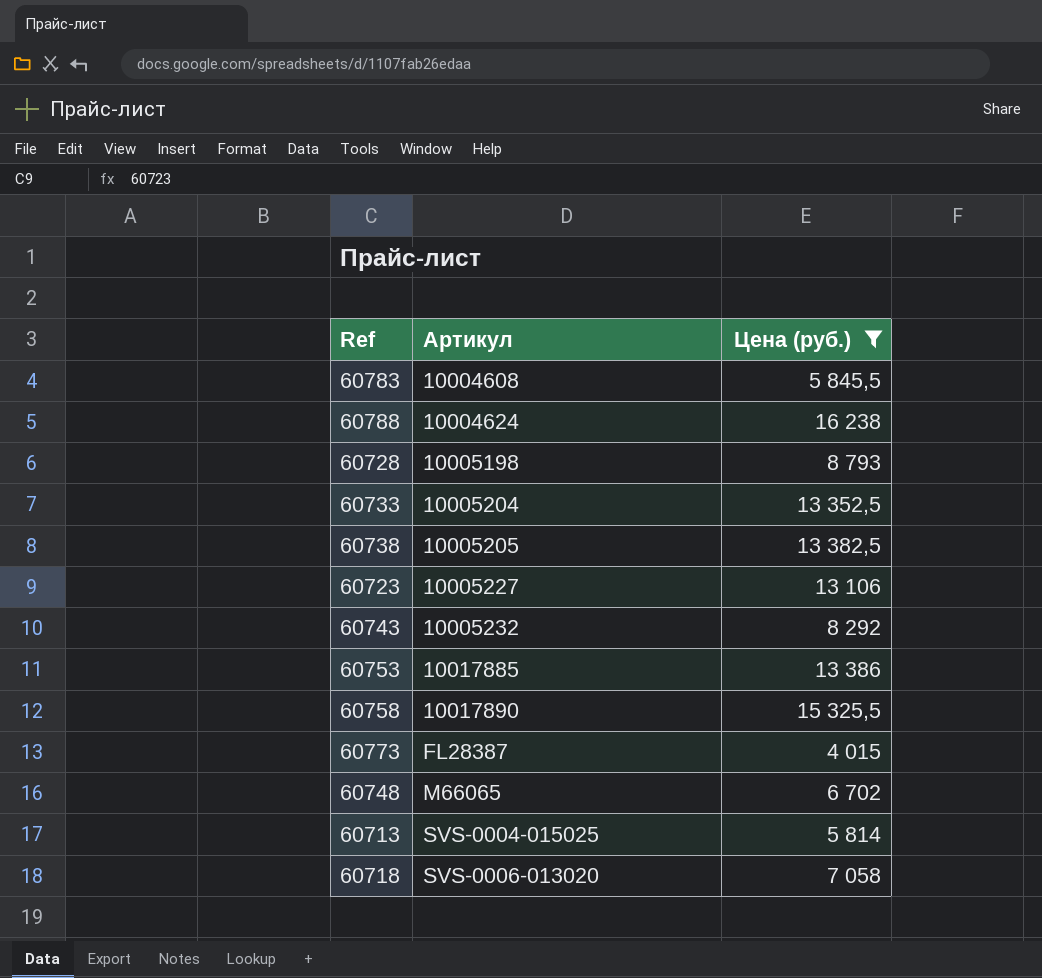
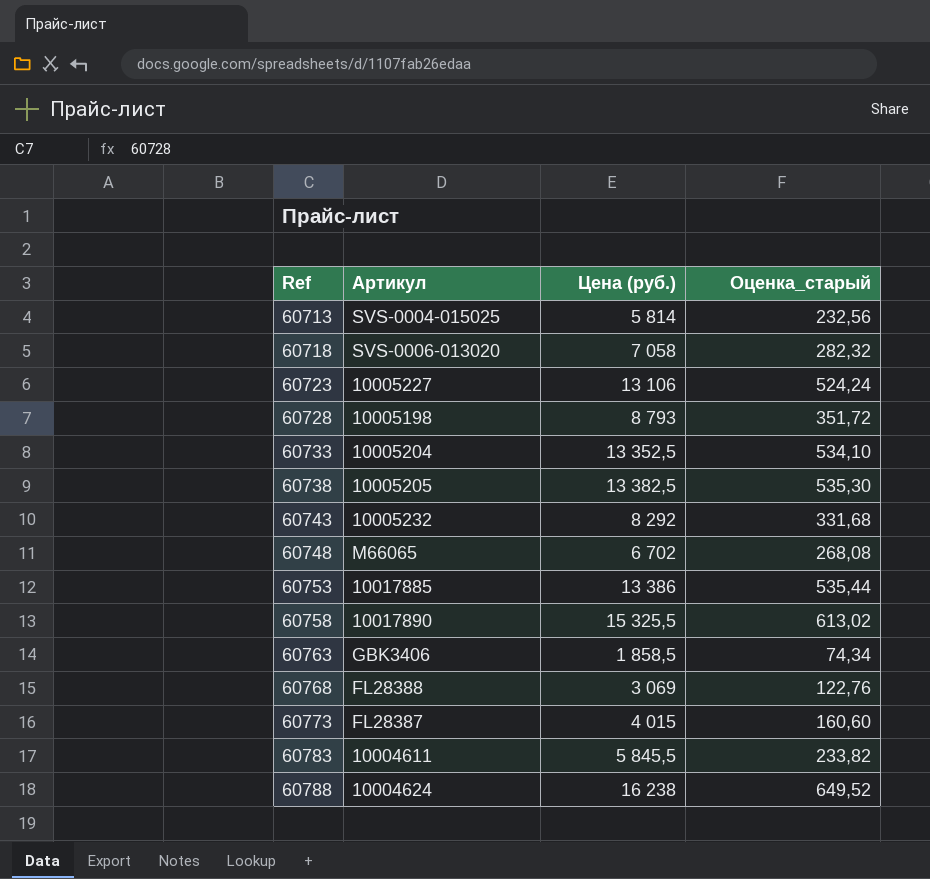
filter: Цена (руб.) >= 4 015 -> none
row order: Артикул ascending -> Ref ascending
column Оценка_старый | formula: none -> [Цена (руб.)] * 0,04
60783 | Артикул: 10004608 -> 10004611

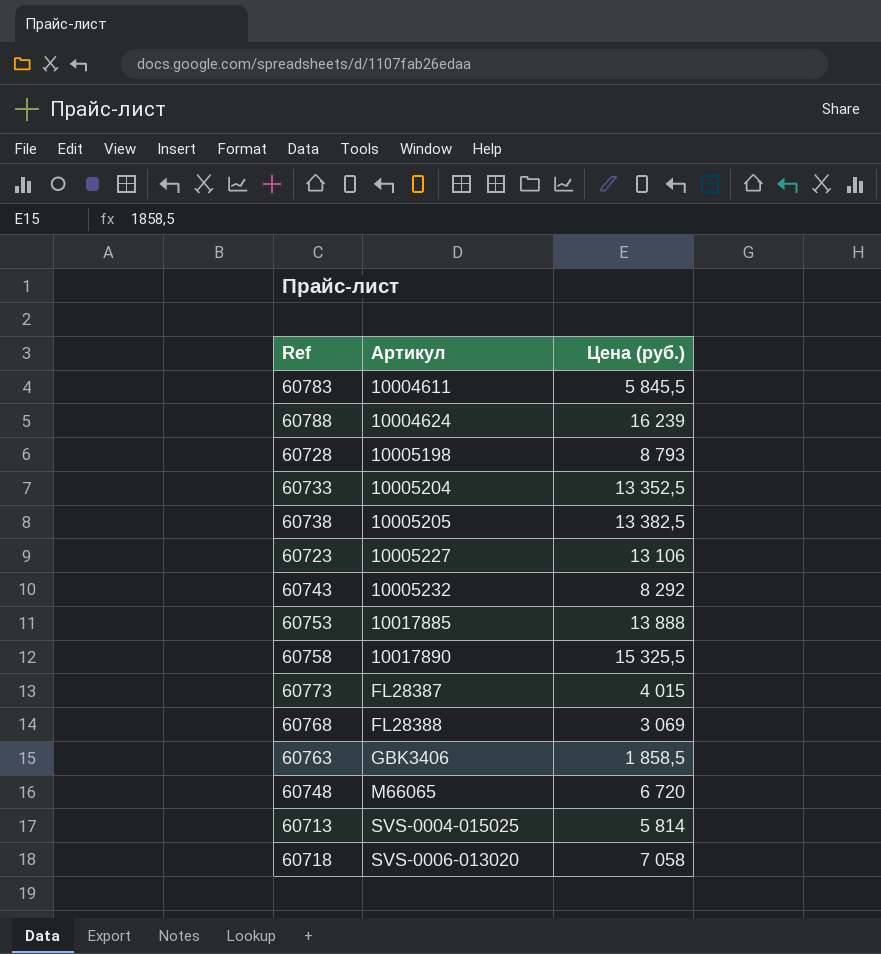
row order: Ref ascending -> Артикул ascending
column Оценка_старый | formula: [Цена (руб.)] * 0,04 -> none
60788 | Цена (руб.): 16 238 -> 16 239
60753 | Цена (руб.): 13 386 -> 13 888
60748 | Цена (руб.): 6 702 -> 6 720

